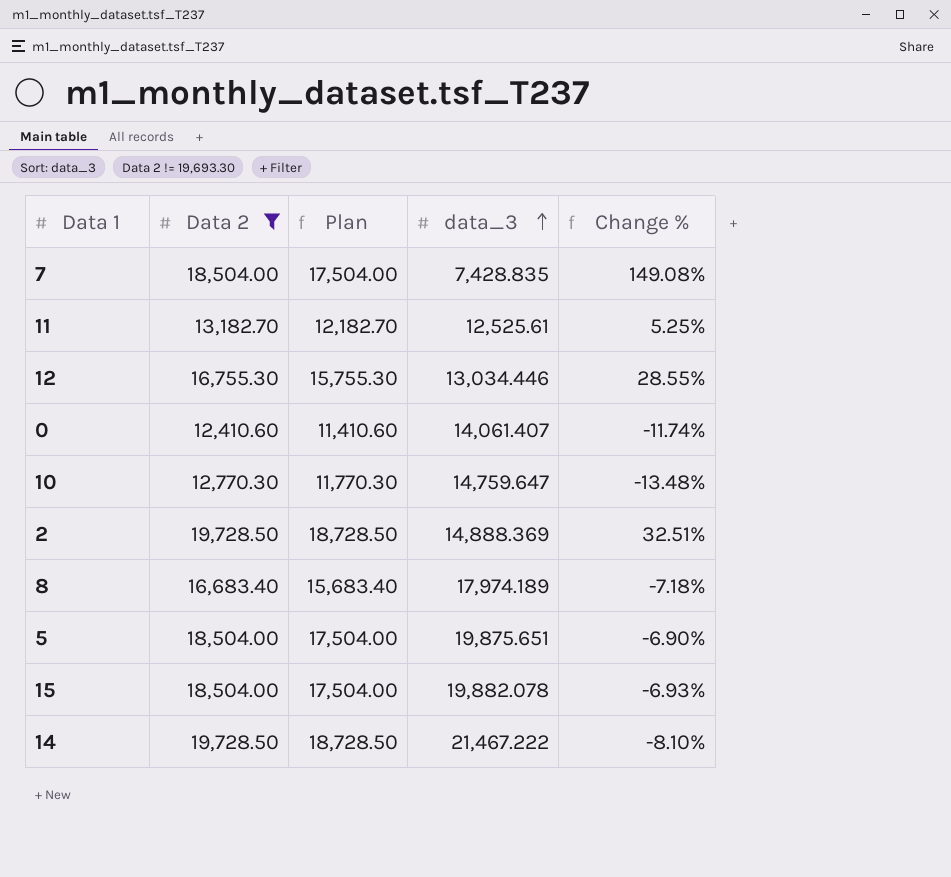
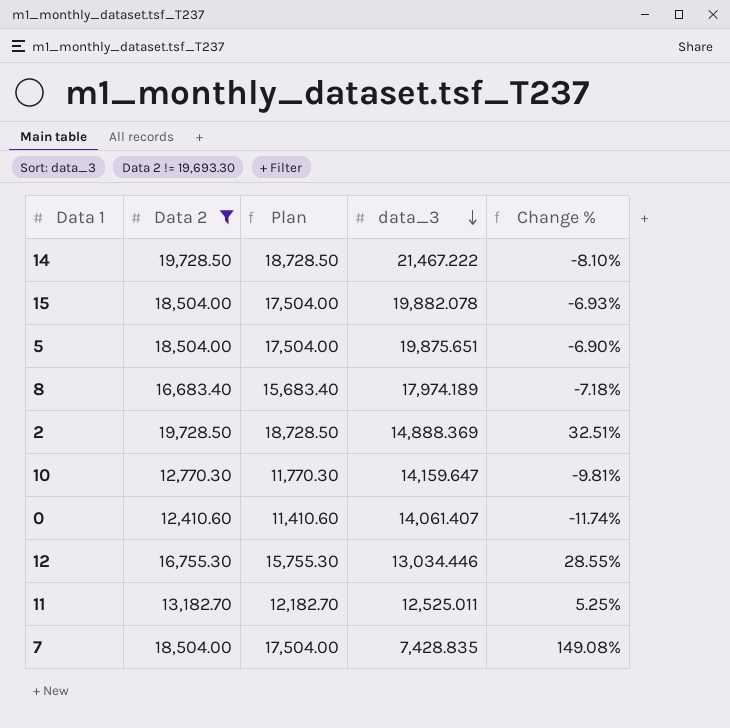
row order: data_3 ascending -> data_3 descending
10 | data_3: 14,759.647 -> 14,159.647
10 | Change %: -13.48% -> -9.81%
11 | data_3: 12,525.61 -> 12,525.011

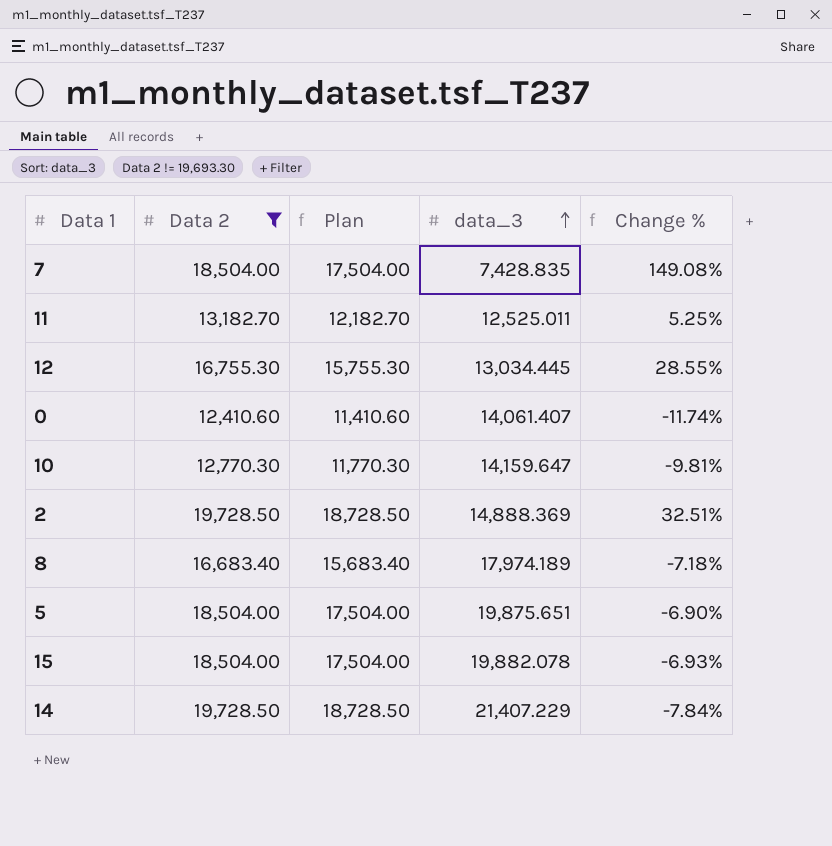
row order: data_3 descending -> data_3 ascending
12 | data_3: 13,034.446 -> 13,034.445
14 | data_3: 21,467.222 -> 21,407.229
14 | Change %: -8.10% -> -7.84%

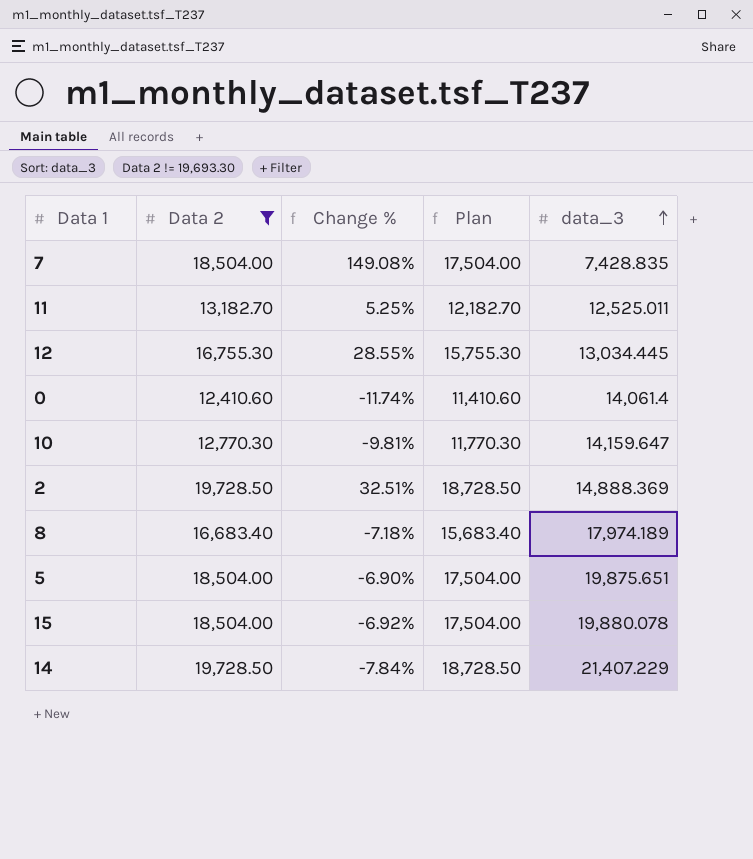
column Change % | position: 5 -> 3
0 | data_3: 14,061.407 -> 14,061.4
15 | Change %: -6.93% -> -6.92%
15 | data_3: 19,882.078 -> 19,880.078

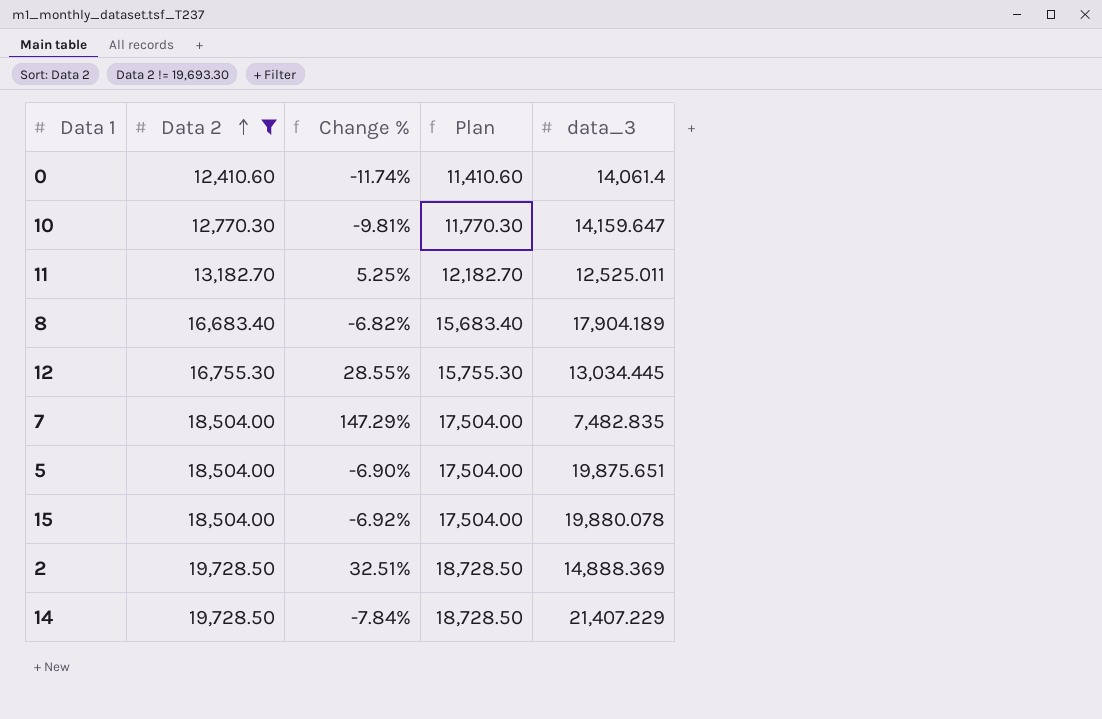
row order: data_3 ascending -> Data 2 ascending
8 | Change %: -7.18% -> -6.82%
8 | data_3: 17,974.189 -> 17,904.189
7 | Change %: 149.08% -> 147.29%
7 | data_3: 7,428.835 -> 7,482.835

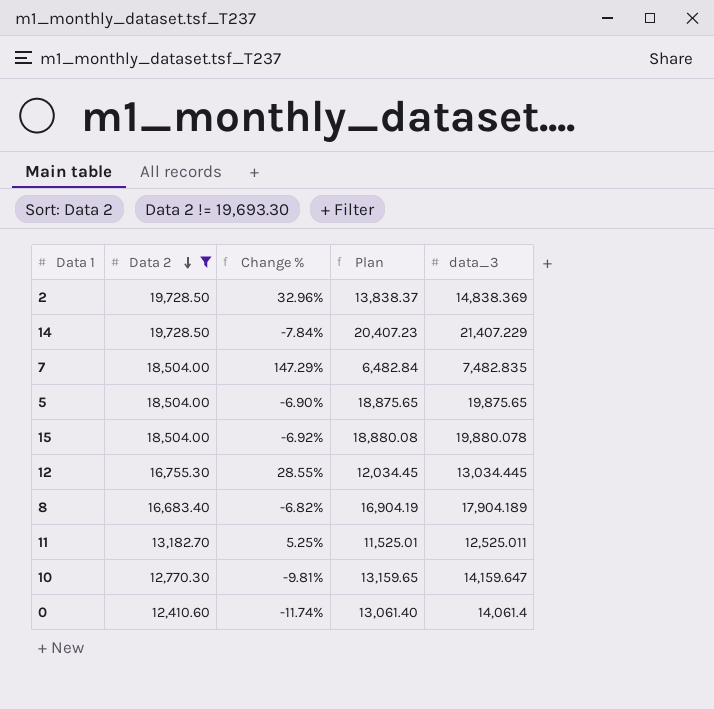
row order: Data 2 ascending -> Data 2 descending
column Plan | formula: [Data 2] - 1000 -> [data_3] - 1000
2 | Change %: 32.51% -> 32.96%
2 | data_3: 14,888.369 -> 14,838.369
5 | data_3: 19,875.651 -> 19,875.65

